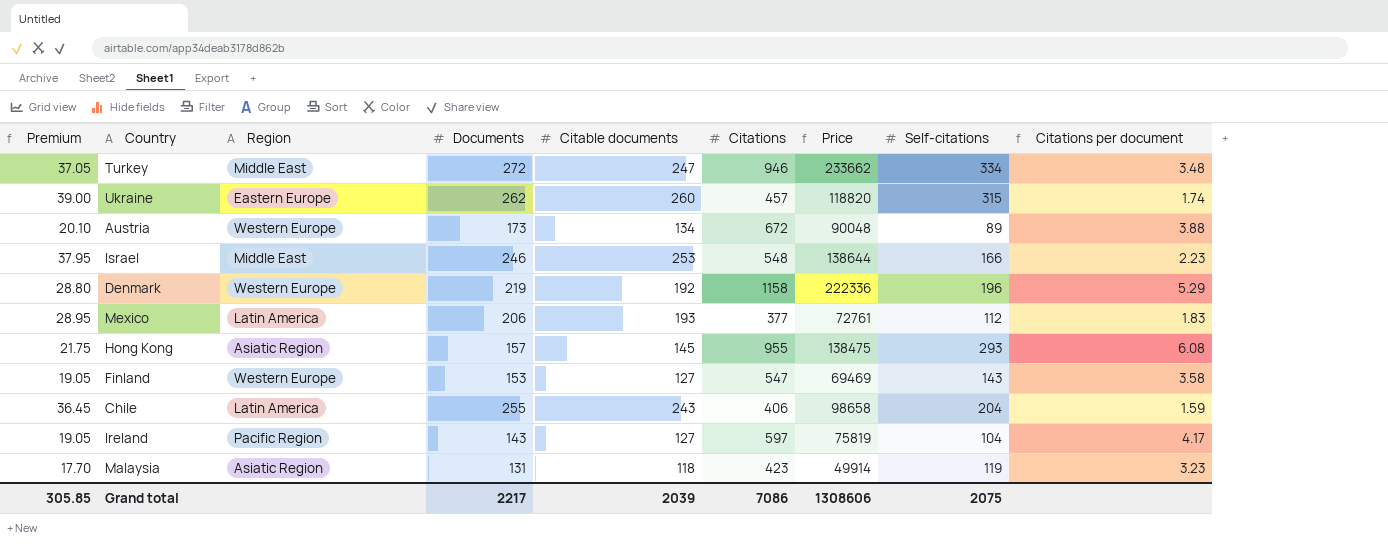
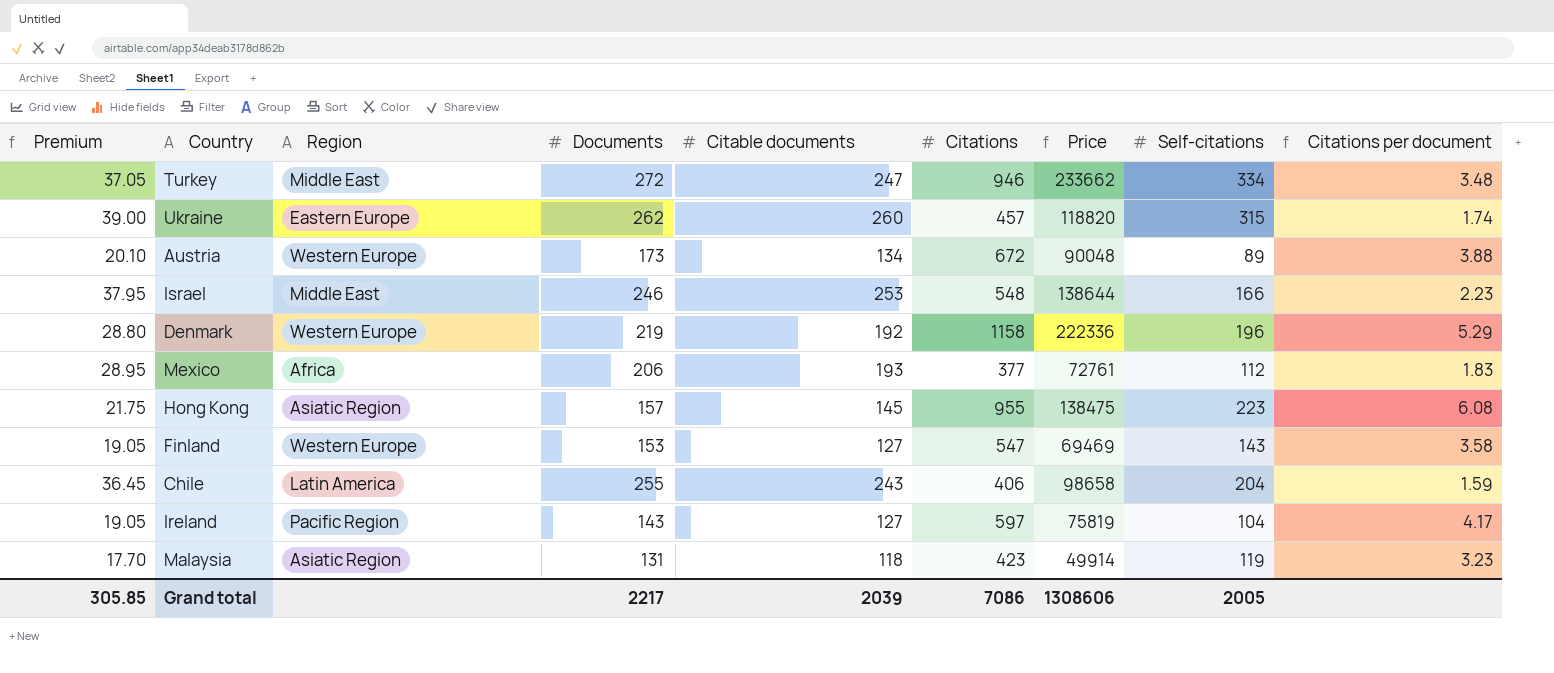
Mexico | Region: Latin America -> Africa
Hong Kong | Self-citations: 293 -> 223
Grand total | Self-citations: 2075 -> 2005

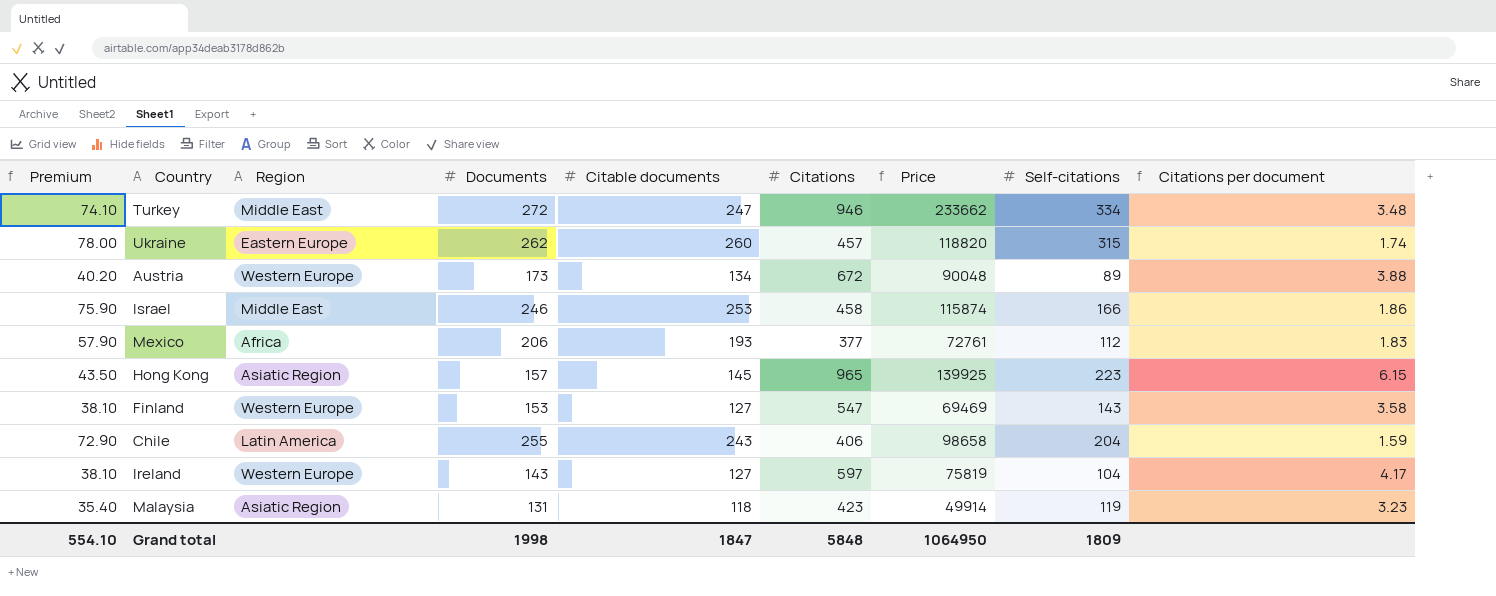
column Premium | formula: [Citable documents] * 0.15 -> [Citable documents] * 0.3
row Denmark: 28.80 | Western Europe | 219 | 192 | 1158 | 222336 | 196 | 5.29 -> none
Israel | Citations: 548 -> 458
Israel | Price: 138644 -> 115874
Israel | Citations per document: 2.23 -> 1.86
Hong Kong | Citations: 955 -> 965
Hong Kong | Price: 138475 -> 139925
Hong Kong | Citations per document: 6.08 -> 6.15
Ireland | Region: Pacific Region -> Western Europe
Grand total | Premium: 305.85 -> 554.10
Grand total | Documents: 2217 -> 1998
Grand total | Citable documents: 2039 -> 1847
Grand total | Citations: 7086 -> 5848
Grand total | Price: 1308606 -> 1064950
Grand total | Self-citations: 2005 -> 1809

